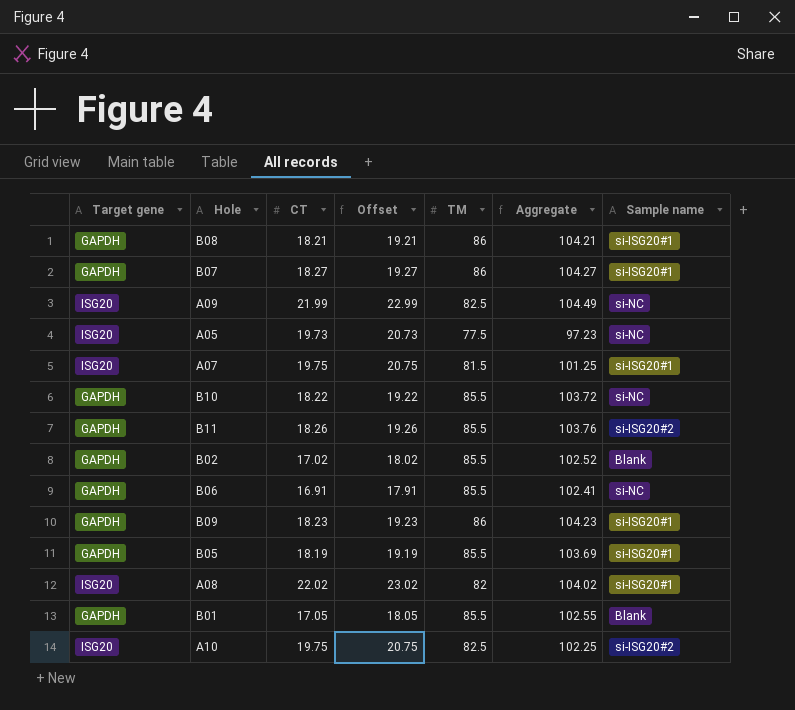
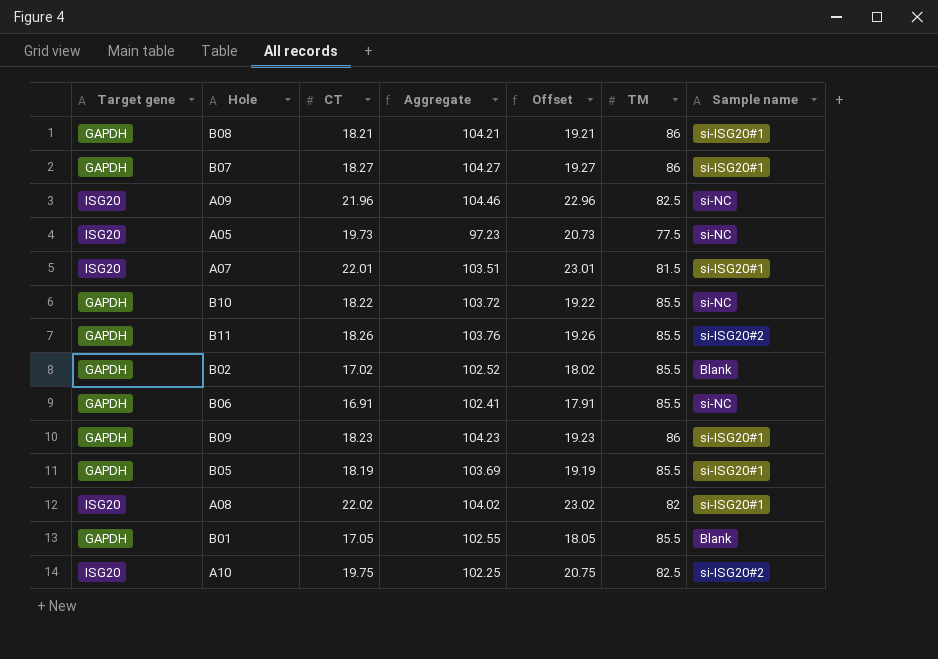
column Aggregate | position: 6 -> 4
A09 | CT: 21.99 -> 21.96
A09 | Aggregate: 104.49 -> 104.46
A09 | Offset: 22.99 -> 22.96
A07 | CT: 19.75 -> 22.01
A07 | Aggregate: 101.25 -> 103.51
A07 | Offset: 20.75 -> 23.01

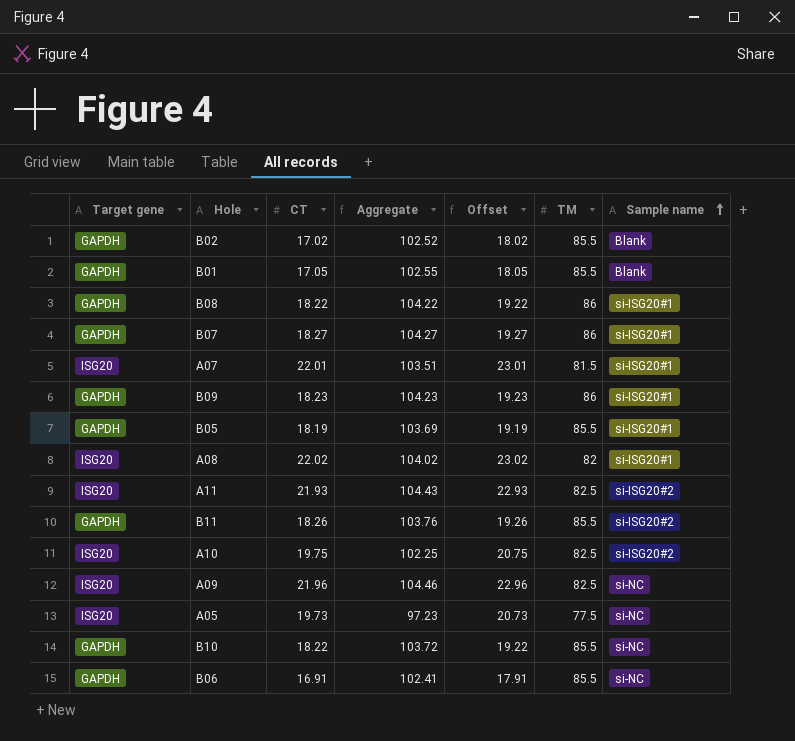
row order: none -> Sample name ascending
B08 | CT: 18.21 -> 18.22
B08 | Aggregate: 104.21 -> 104.22
B08 | Offset: 19.21 -> 19.22
row A11: none -> ISG20 | 21.93 | 104.43 | 22.93 | 82.5 | si-ISG20#2

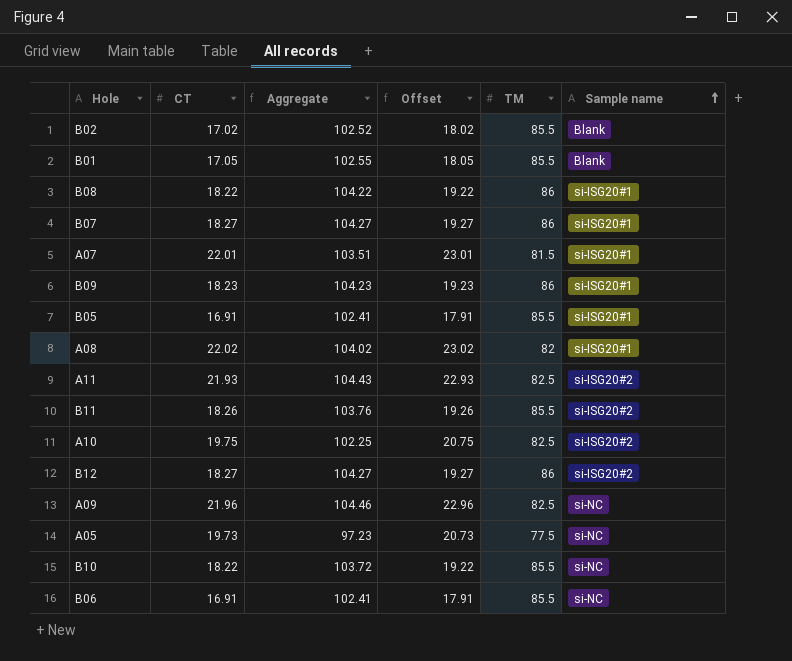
column Target gene | position: 1 -> none
B05 | CT: 18.19 -> 16.91
B05 | Aggregate: 103.69 -> 102.41
B05 | Offset: 19.19 -> 17.91
row B12: none -> 18.27 | 104.27 | 19.27 | 86 | si-ISG20#2

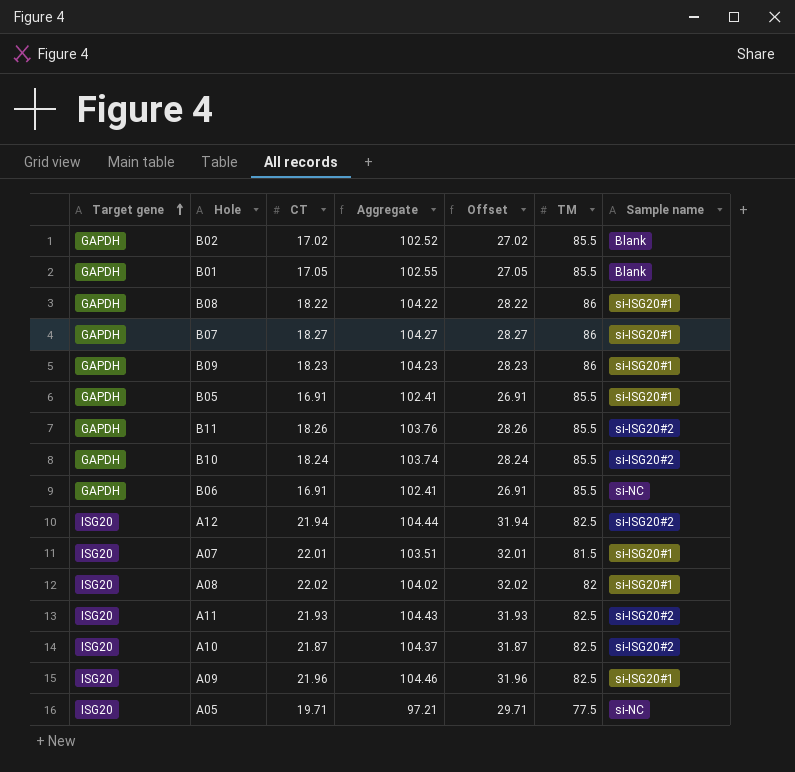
row order: Sample name ascending -> Target gene ascending
column Target gene | position: none -> 1
column Offset | formula: [CT] + 1 -> [CT] + 10
row B12: 18.27 | 104.27 | 19.27 | 86 | si-ISG20#2 -> none
B10 | CT: 18.22 -> 18.24
B10 | Aggregate: 103.72 -> 103.74
B10 | Sample name: si-NC -> si-ISG20#2
row A12: none -> ISG20 | 21.94 | 104.44 | 31.94 | 82.5 | si-ISG20#2
A10 | CT: 19.75 -> 21.87
A10 | Aggregate: 102.25 -> 104.37
A09 | Sample name: si-NC -> si-ISG20#1
A05 | CT: 19.73 -> 19.71
A05 | Aggregate: 97.23 -> 97.21

